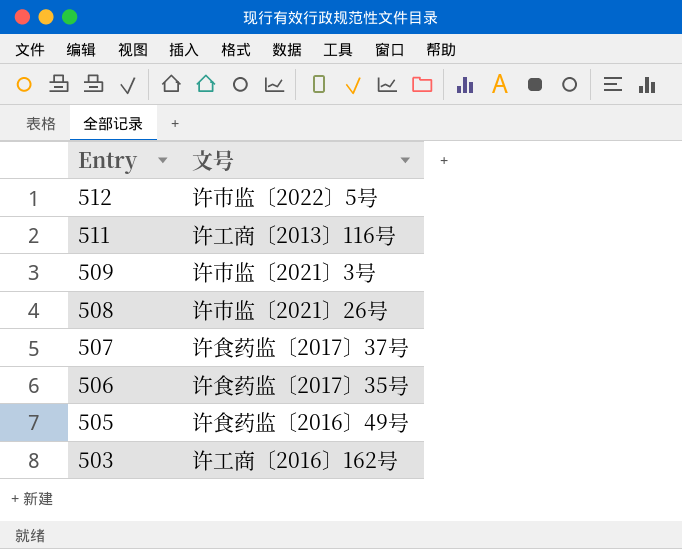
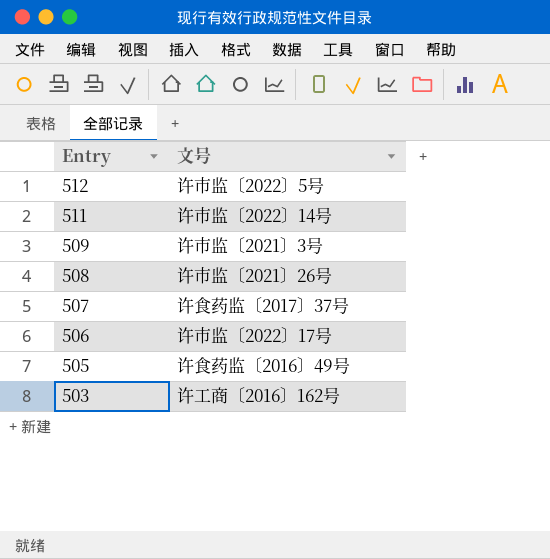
511 | 文号: 许工商〔2013〕116号 -> 许市监〔2022〕14号
506 | 文号: 许食药监〔2017〕35号 -> 许市监〔2022〕17号

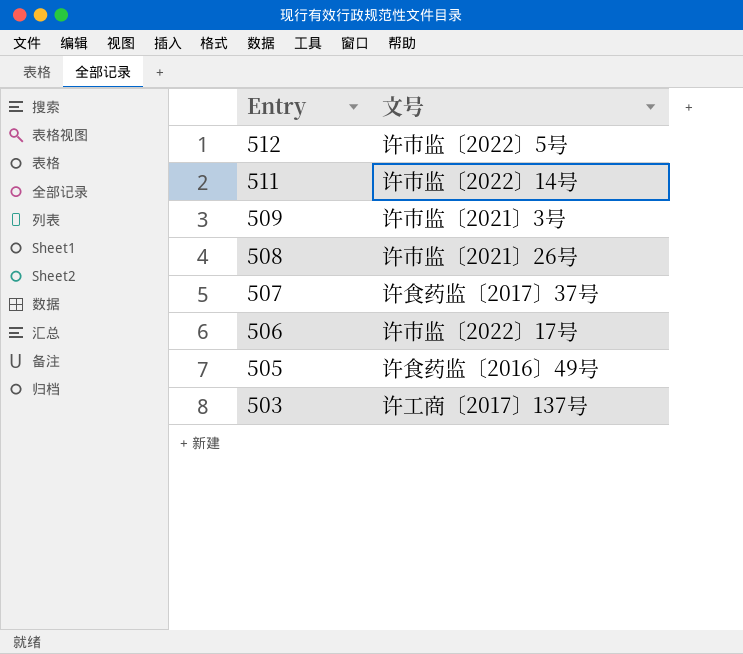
503 | 文号: 许工商〔2016〕162号 -> 许工商〔2017〕137号

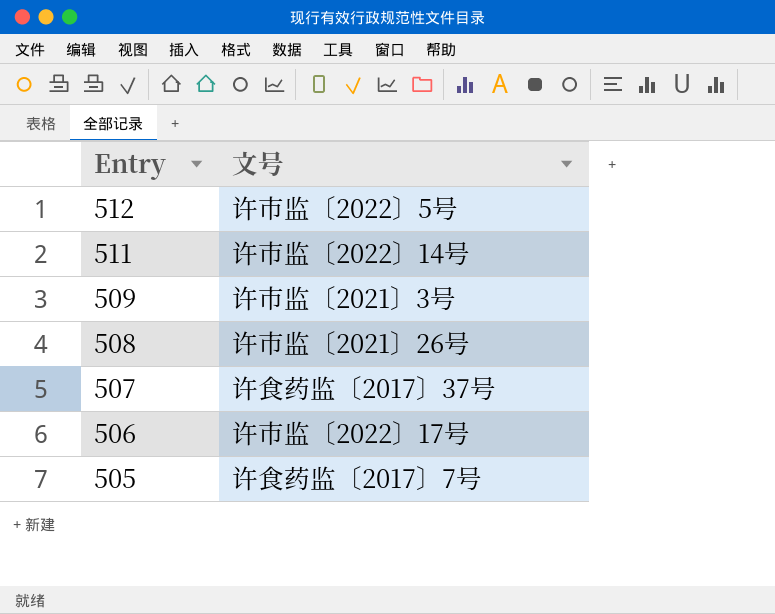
row 503: 许工商〔2017〕137号 -> none
505 | 文号: 许食药监〔2016〕49号 -> 许食药监〔2017〕7号

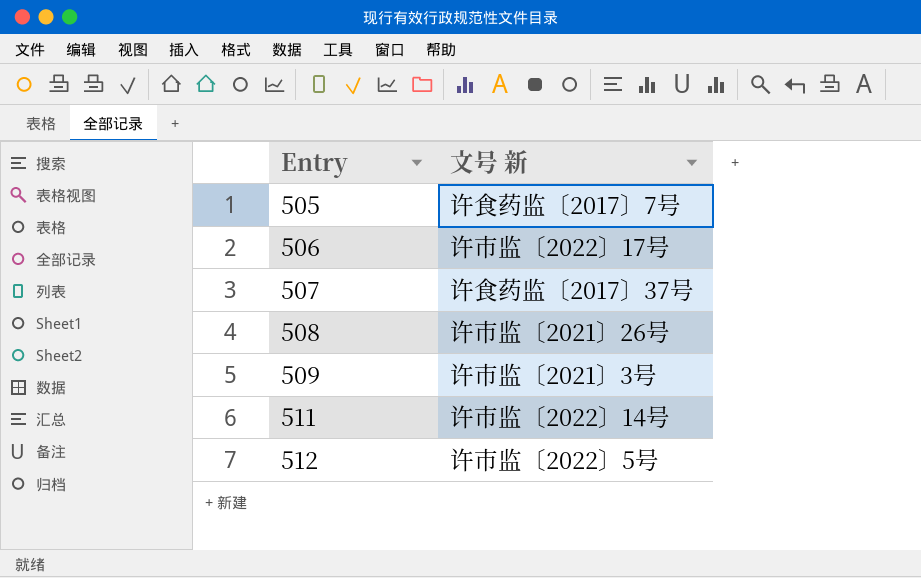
row order: Entry descending -> Entry ascending
column name: 文号 -> 文号 新

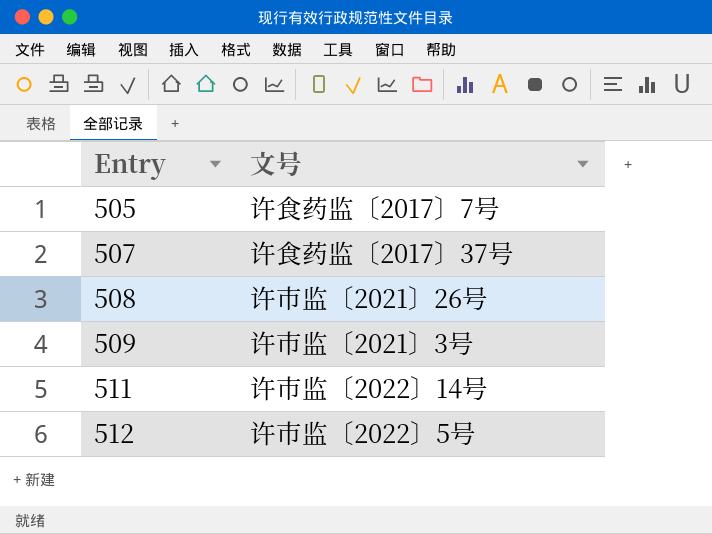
column name: 文号 新 -> 文号
row 506: 许市监〔2022〕17号 -> none

